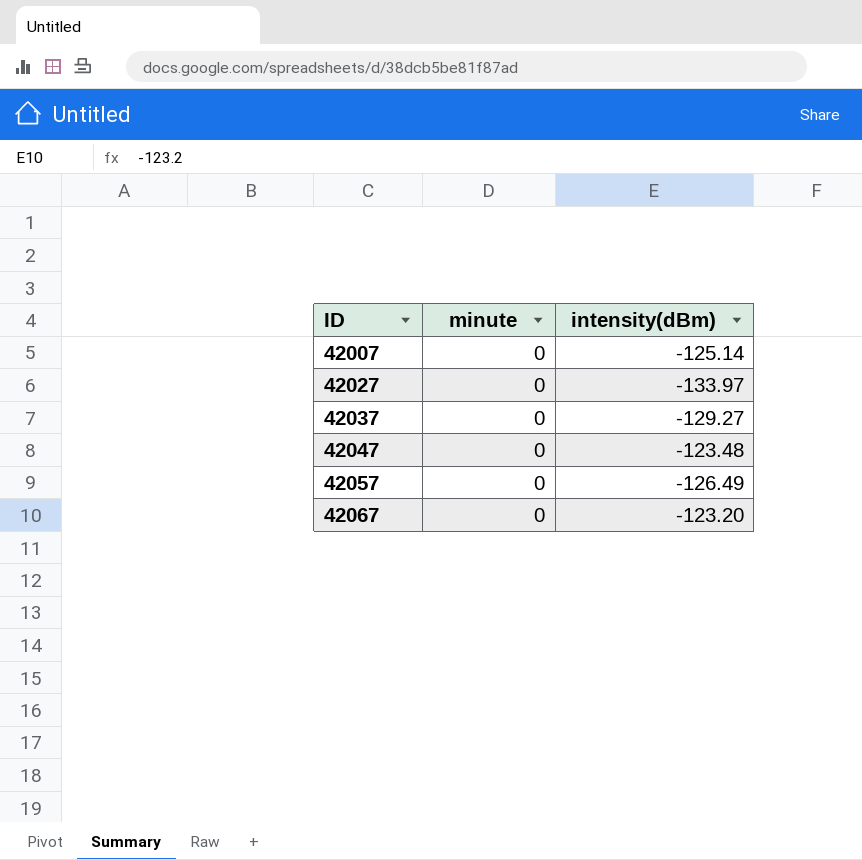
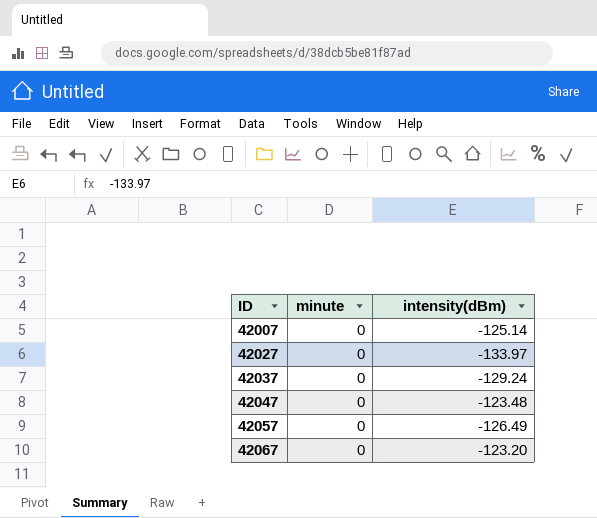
42037 | intensity(dBm): -129.27 -> -129.24

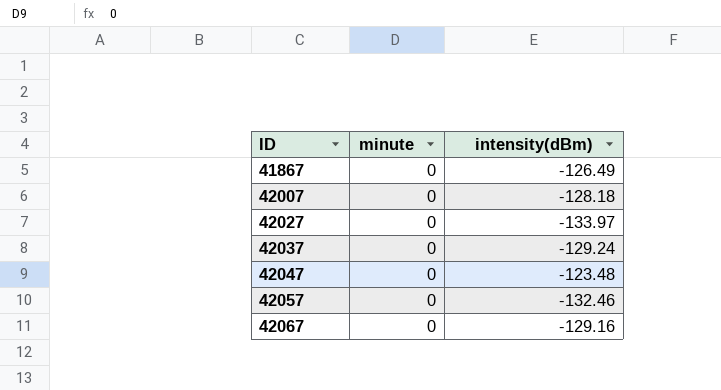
row 41867: none -> 0 | -126.49
42007 | intensity(dBm): -125.14 -> -128.18
42057 | intensity(dBm): -126.49 -> -132.46
42067 | intensity(dBm): -123.20 -> -129.16

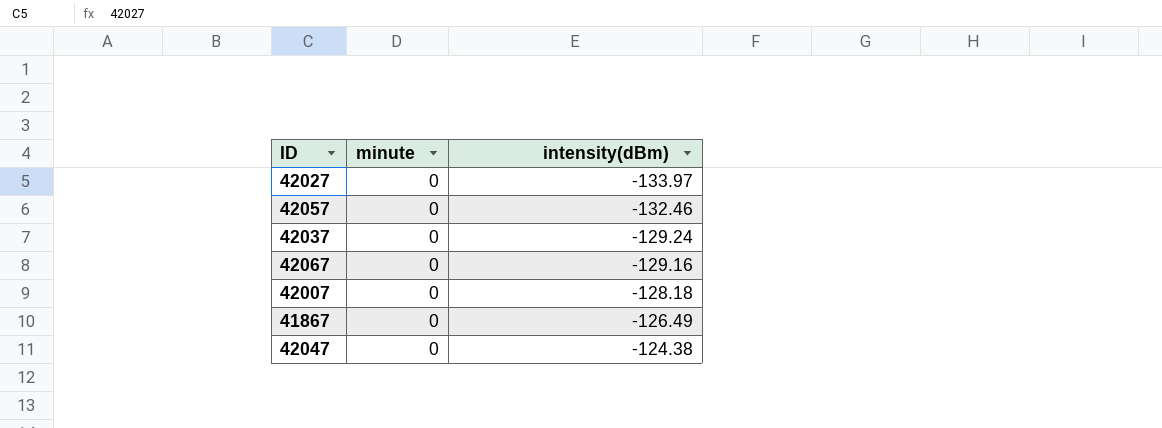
row order: ID ascending -> intensity(dBm) ascending
42047 | intensity(dBm): -123.48 -> -124.38

